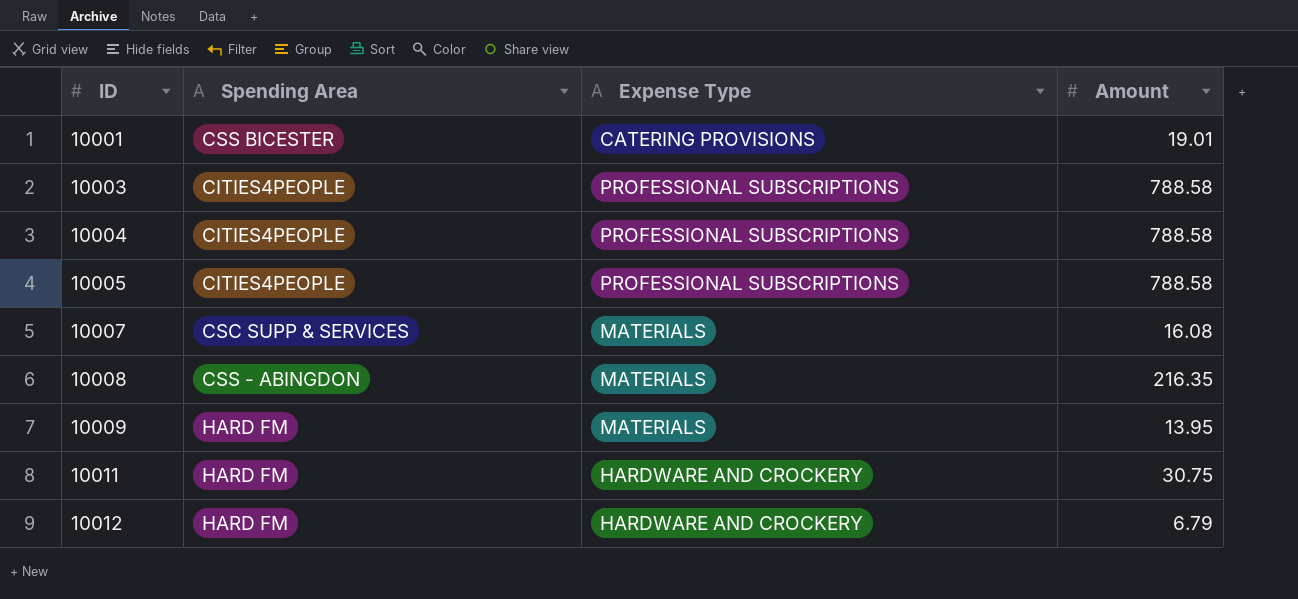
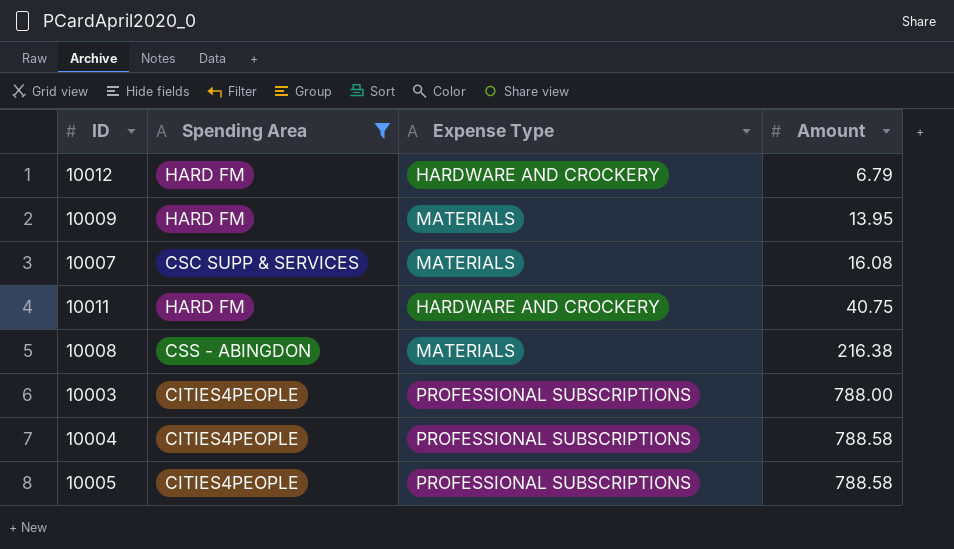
filter: none -> Spending Area != CSS BICESTER
row order: ID ascending -> Amount ascending
10011 | Amount: 30.75 -> 40.75
10008 | Amount: 216.35 -> 216.38
10003 | Amount: 788.58 -> 788.00

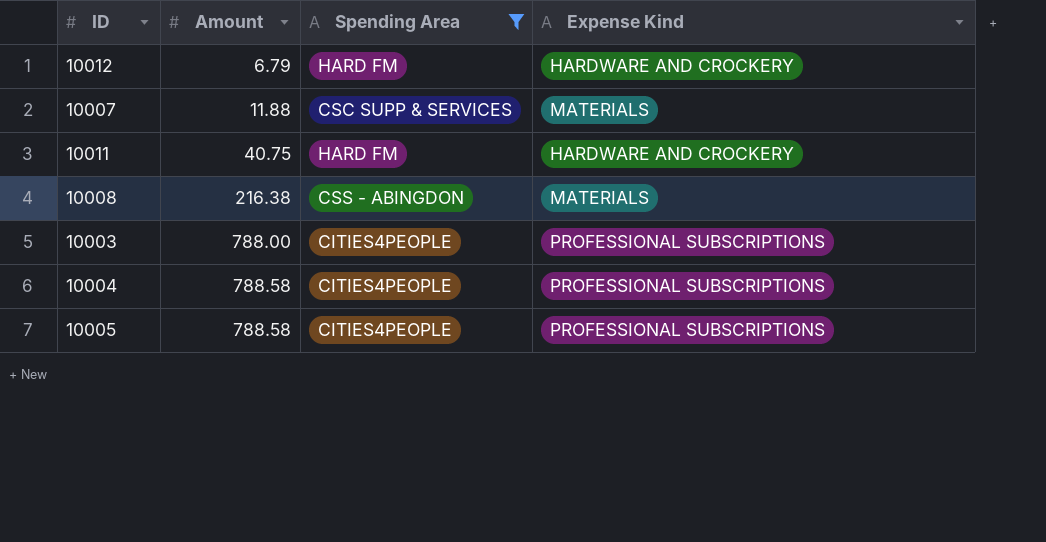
column Amount | position: 4 -> 2
column name: Expense Type -> Expense Kind
row 10009: HARD FM | MATERIALS | 13.95 -> none
10007 | Amount: 16.08 -> 11.88

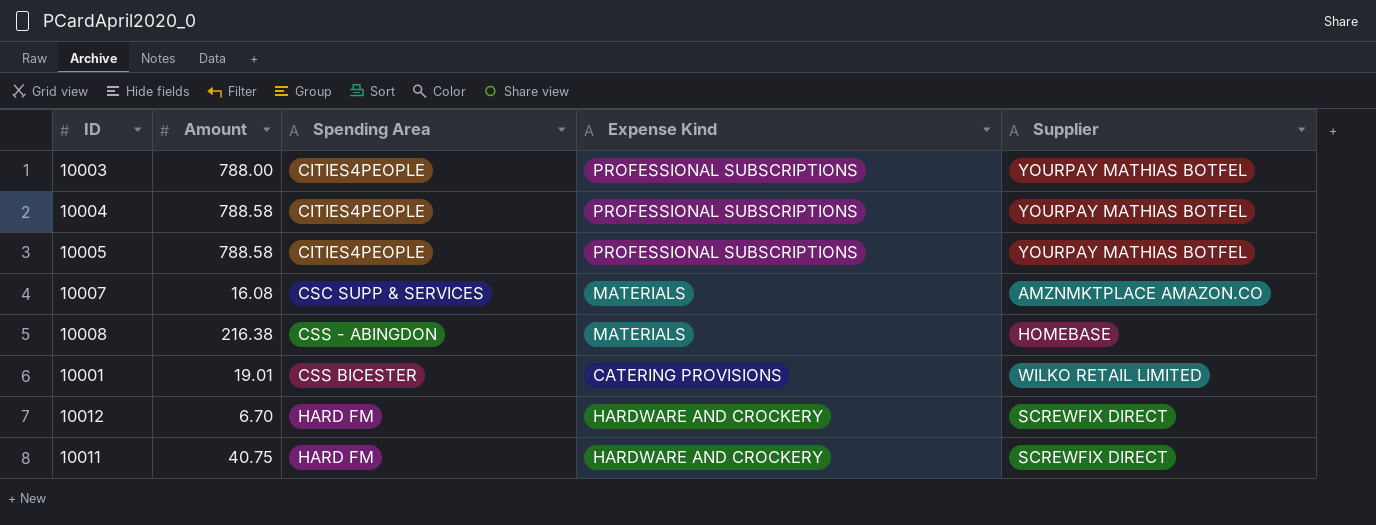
filter: Spending Area != CSS BICESTER -> none
row order: Amount ascending -> Spending Area ascending
column Supplier | position: none -> 5
10007 | Amount: 11.88 -> 16.08
10012 | Amount: 6.79 -> 6.70

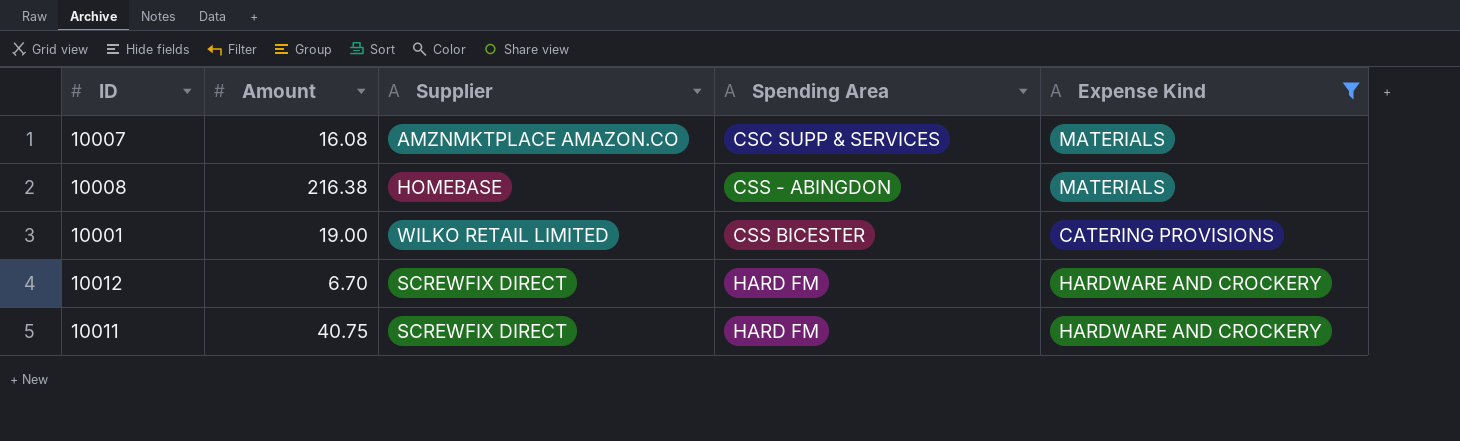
filter: none -> Expense Kind != PROFESSIONAL SUBSCRIPTIONS
column Supplier | position: 5 -> 3
10001 | Amount: 19.01 -> 19.00

